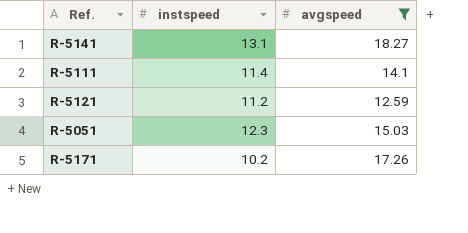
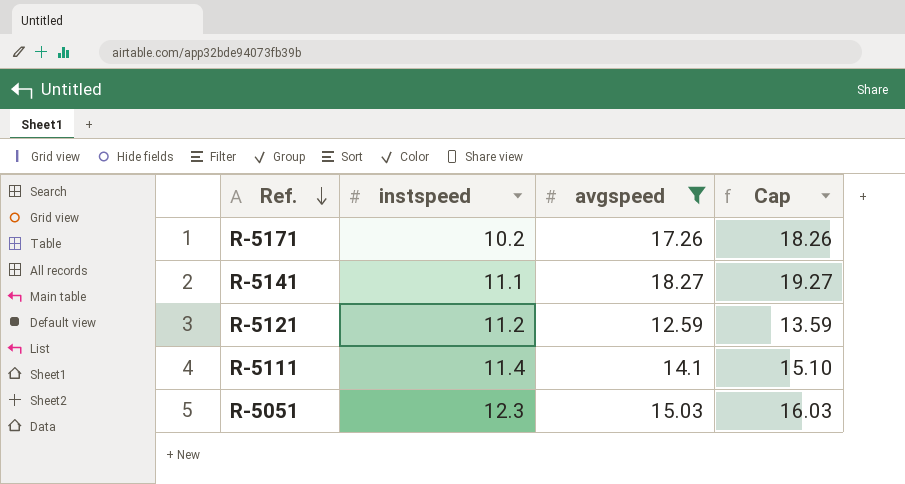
row order: none -> Ref. descending
column Cap | formula: none -> [avgspeed] + 1
R-5141 | instspeed: 13.1 -> 11.1

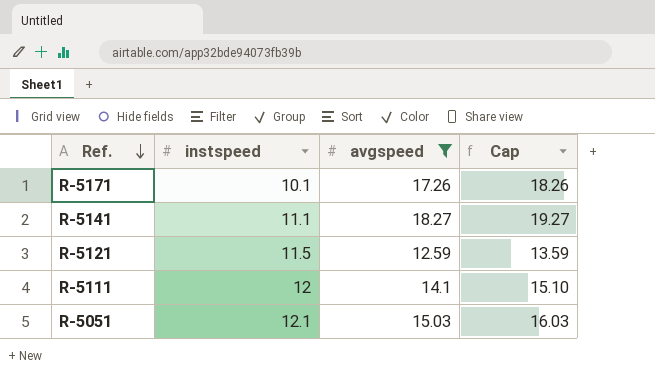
R-5171 | instspeed: 10.2 -> 10.1
R-5121 | instspeed: 11.2 -> 11.5
R-5111 | instspeed: 11.4 -> 12
R-5051 | instspeed: 12.3 -> 12.1

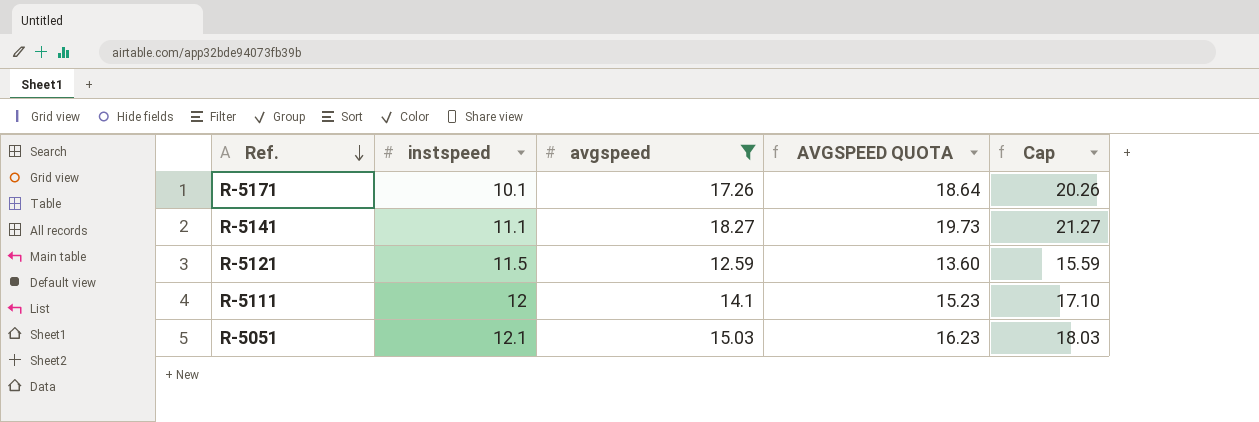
column AVGSPEED QUOTA | formula: none -> [avgspeed] * 1.08
column Cap | formula: [avgspeed] + 1 -> [avgspeed] + 3

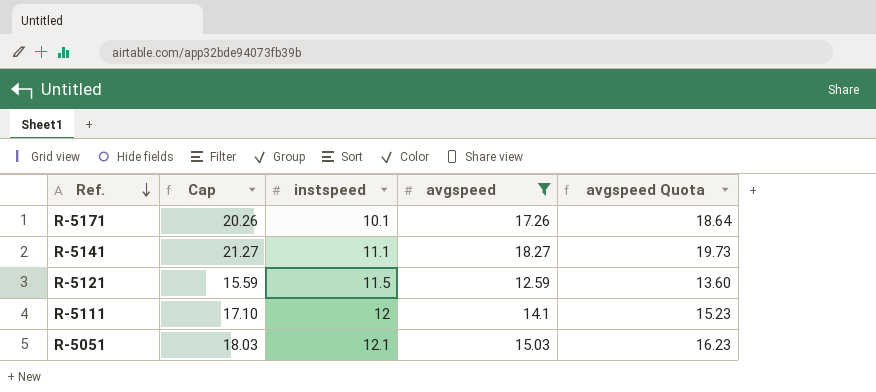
column Cap | position: 5 -> 2
column name: AVGSPEED QUOTA -> avgspeed Quota

